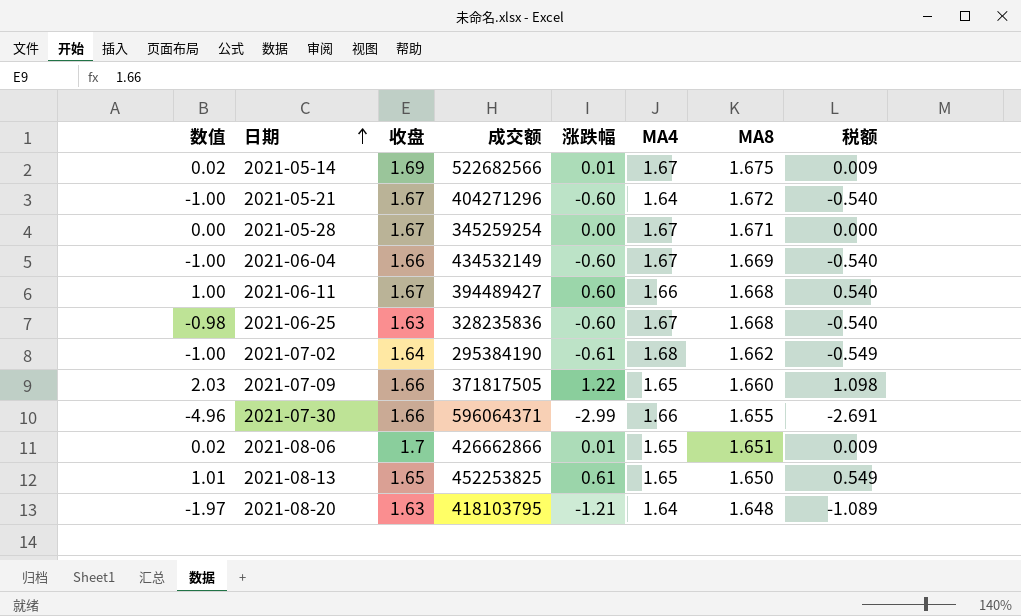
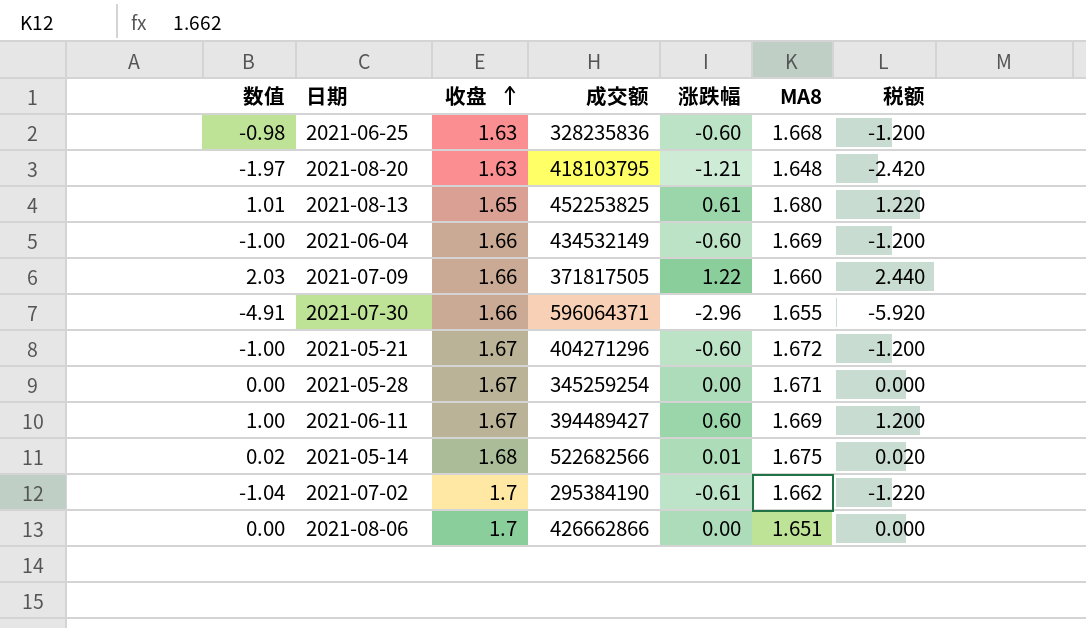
row order: 日期 ascending -> 收盘 ascending
column MA4 | position: 6 -> none
column 税额 | formula: [涨跌幅] * 0.9 -> [涨跌幅] * 2
2021-08-13 | MA8: 1.650 -> 1.680
2021-07-30 | 数值: -4.96 -> -4.91
2021-07-30 | 涨跌幅: -2.99 -> -2.96
2021-06-11 | MA8: 1.668 -> 1.669
2021-05-14 | 收盘: 1.69 -> 1.68
2021-07-02 | 数值: -1.00 -> -1.04
2021-07-02 | 收盘: 1.64 -> 1.7
2021-08-06 | 数值: 0.02 -> 0.00
2021-08-06 | 涨跌幅: 0.01 -> 0.00

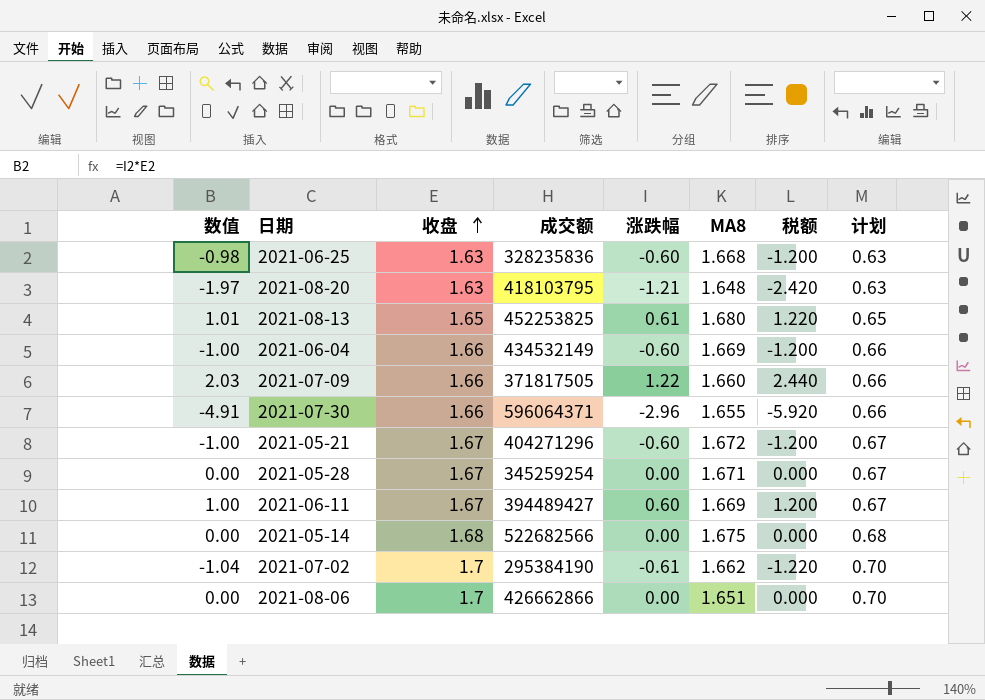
column 计划 | formula: none -> [收盘] - 1
2021-05-14 | 数值: 0.02 -> 0.00
2021-05-14 | 涨跌幅: 0.01 -> 0.00
2021-05-14 | 税额: 0.020 -> 0.000

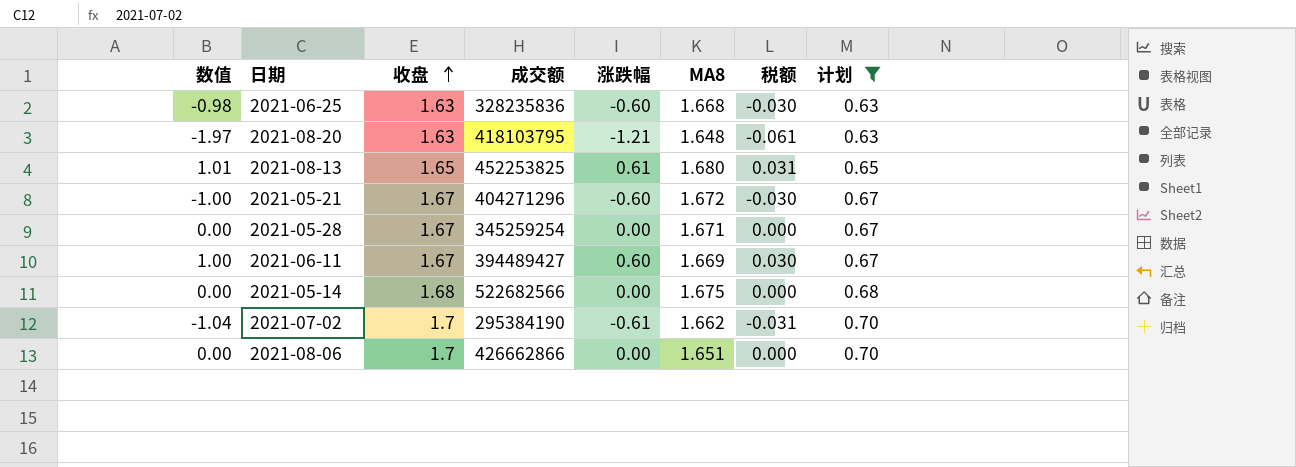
filter: none -> 计划 != 0.66
column 税额 | formula: [涨跌幅] * 2 -> [涨跌幅] * 0.05

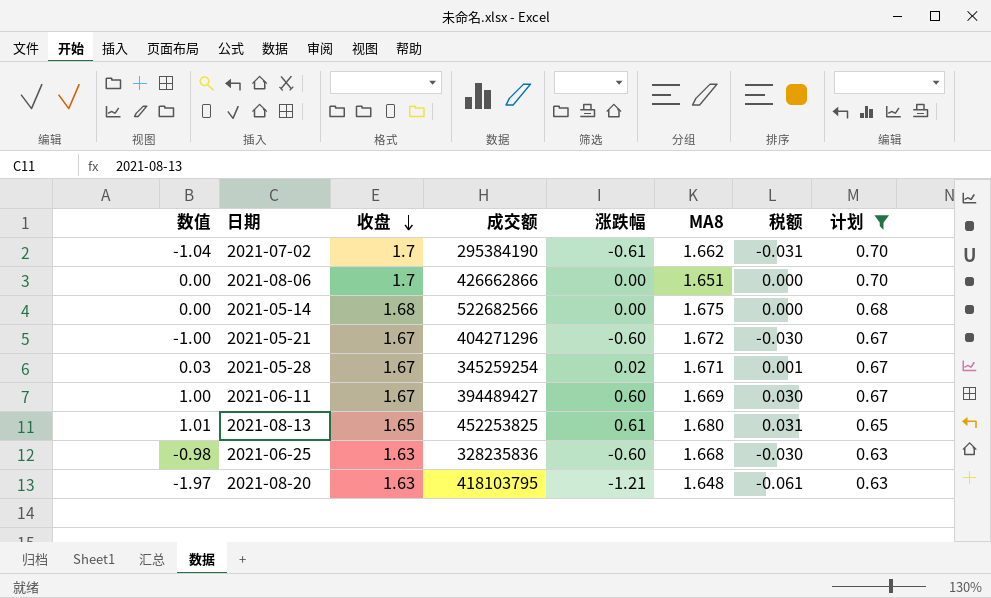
row order: 收盘 ascending -> 收盘 descending
2021-05-28 | 数值: 0.00 -> 0.03
2021-05-28 | 涨跌幅: 0.00 -> 0.02
2021-05-28 | 税额: 0.000 -> 0.001

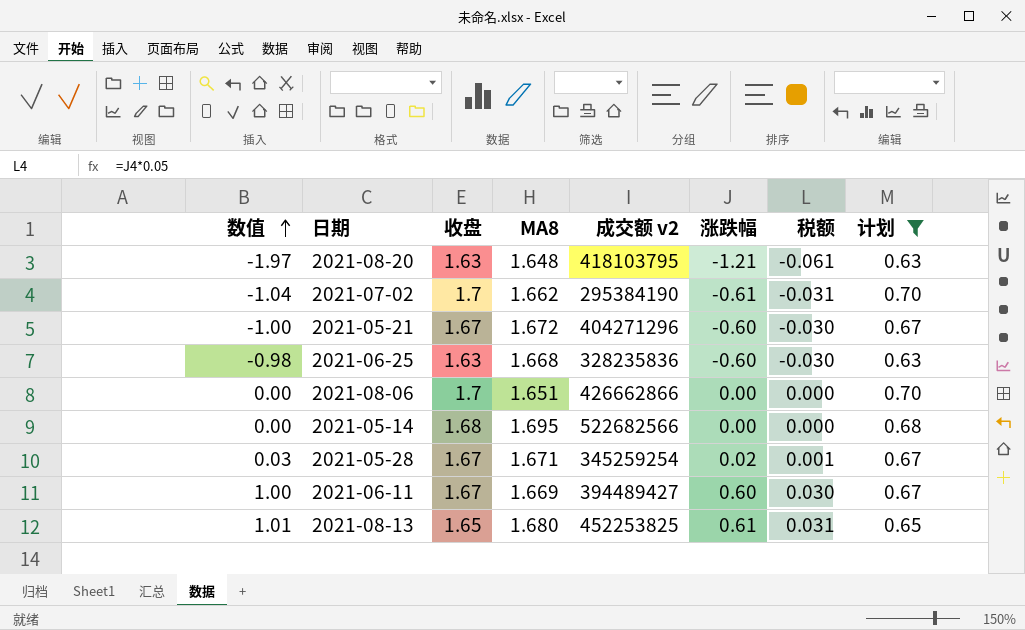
row order: 收盘 descending -> 数值 ascending
column MA8 | position: 6 -> 4
column name: 成交额 -> 成交额 v2
2021-05-14 | MA8: 1.675 -> 1.695

